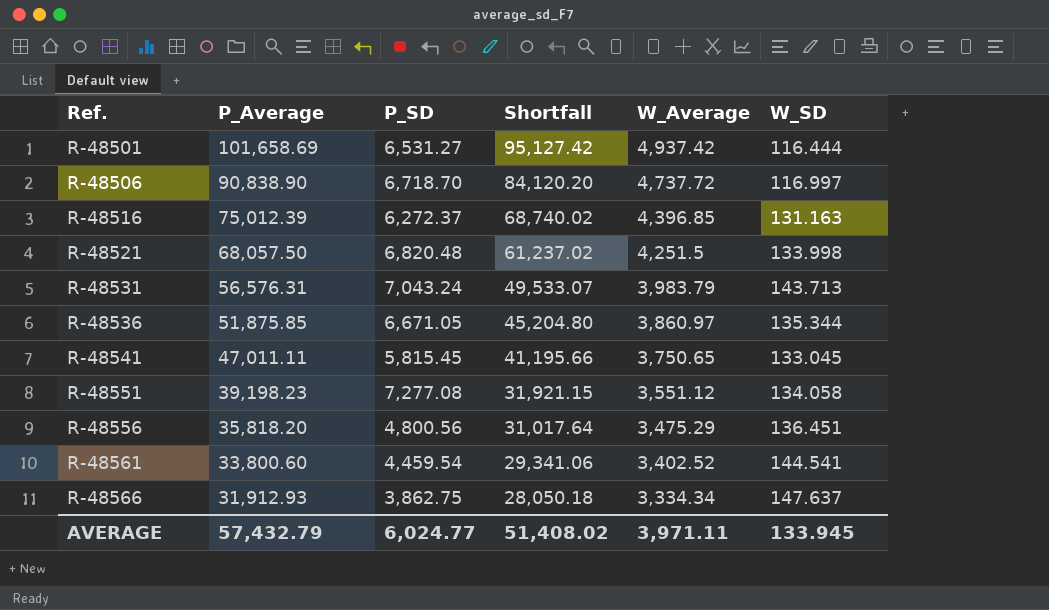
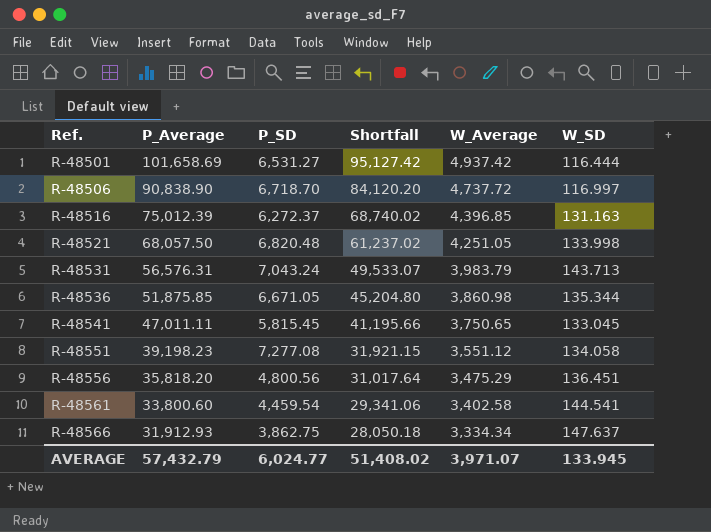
R-48521 | W_Average: 4,251.5 -> 4,251.05
R-48536 | W_Average: 3,860.97 -> 3,860.98
R-48561 | W_Average: 3,402.52 -> 3,402.58
AVERAGE | W_Average: 3,971.11 -> 3,971.07

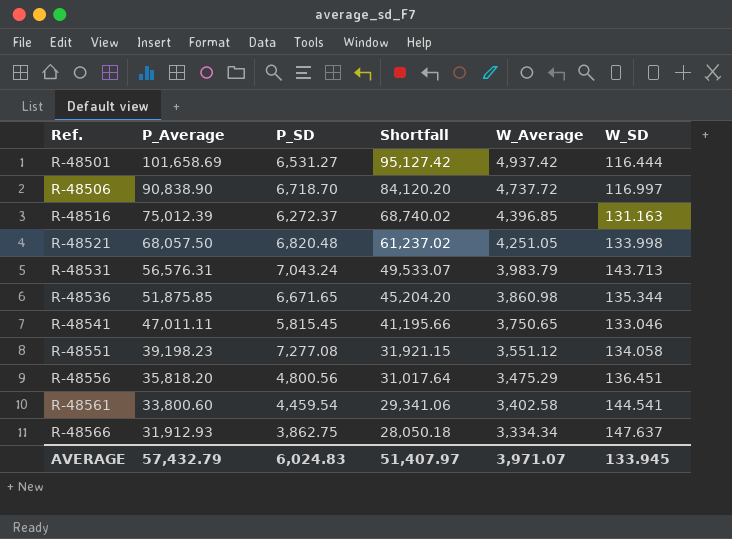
R-48536 | P_SD: 6,671.05 -> 6,671.65
R-48536 | Shortfall: 45,204.80 -> 45,204.20
R-48541 | W_SD: 133.045 -> 133.046
AVERAGE | P_SD: 6,024.77 -> 6,024.83
AVERAGE | Shortfall: 51,408.02 -> 51,407.97

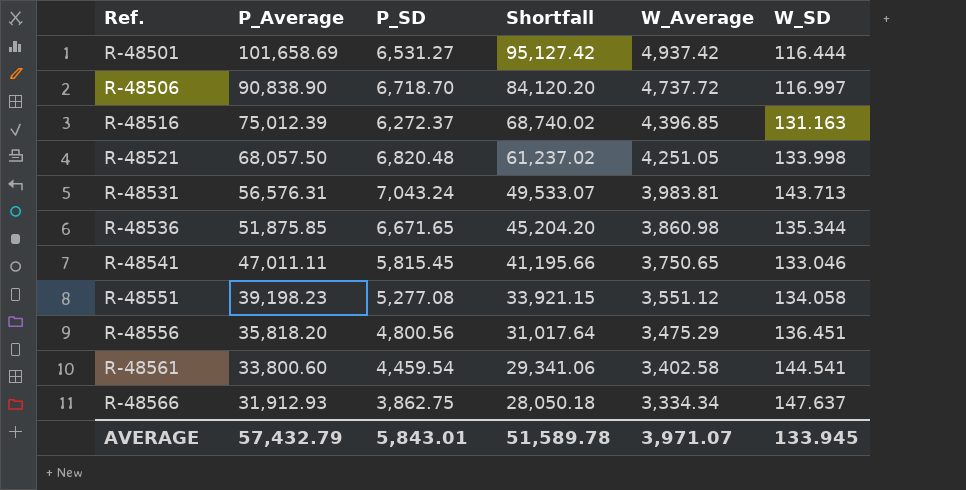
R-48531 | W_Average: 3,983.79 -> 3,983.81
R-48551 | P_SD: 7,277.08 -> 5,277.08
R-48551 | Shortfall: 31,921.15 -> 33,921.15
AVERAGE | P_SD: 6,024.83 -> 5,843.01
AVERAGE | Shortfall: 51,407.97 -> 51,589.78

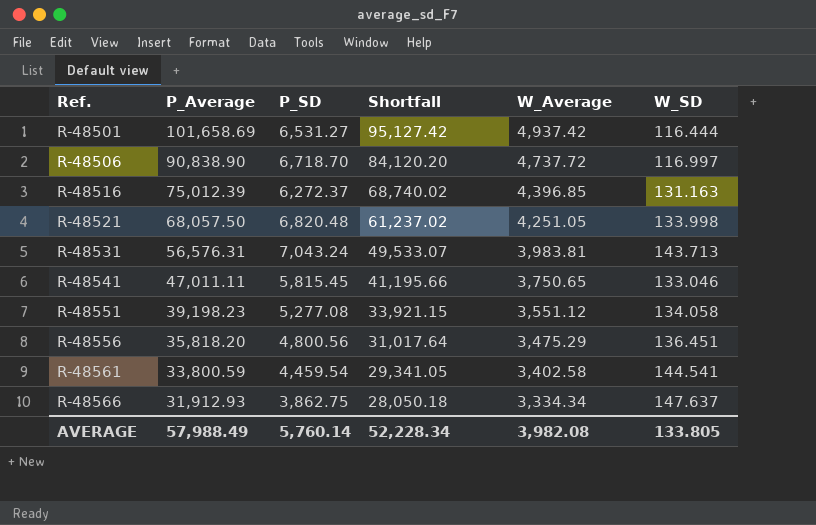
row R-48536: 51,875.85 | 6,671.65 | 45,204.20 | 3,860.98 | 135.344 -> none
R-48561 | P_Average: 33,800.60 -> 33,800.59
R-48561 | Shortfall: 29,341.06 -> 29,341.05
AVERAGE | P_Average: 57,432.79 -> 57,988.49
AVERAGE | P_SD: 5,843.01 -> 5,760.14
AVERAGE | Shortfall: 51,589.78 -> 52,228.34
AVERAGE | W_Average: 3,971.07 -> 3,982.08
AVERAGE | W_SD: 133.945 -> 133.805

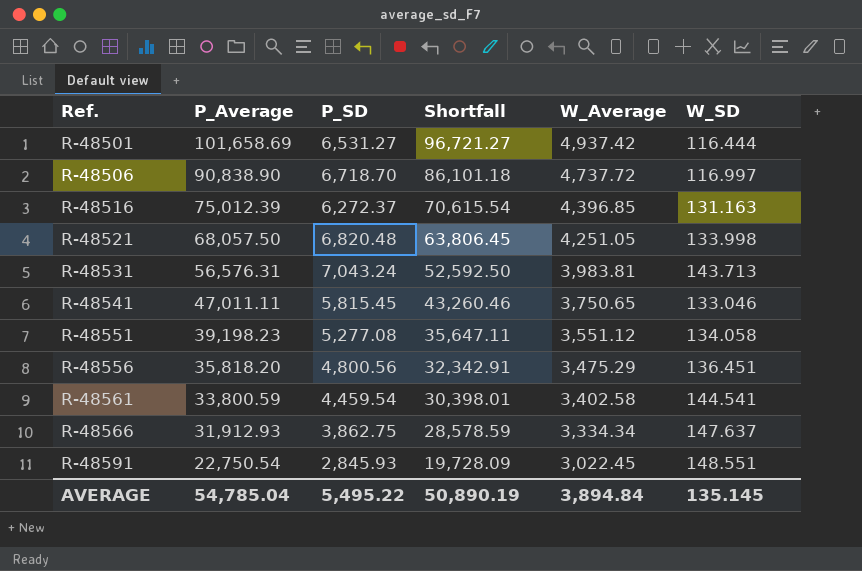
column Shortfall | formula: [P_Average] - [P_SD] -> [P_Average] - [W_Average]
row R-48591: none -> 22,750.54 | 2,845.93 | 19,728.09 | 3,022.45 | 148.551
AVERAGE | P_Average: 57,988.49 -> 54,785.04
AVERAGE | P_SD: 5,760.14 -> 5,495.22
AVERAGE | Shortfall: 52,228.34 -> 50,890.19
AVERAGE | W_Average: 3,982.08 -> 3,894.84
AVERAGE | W_SD: 133.805 -> 135.145

